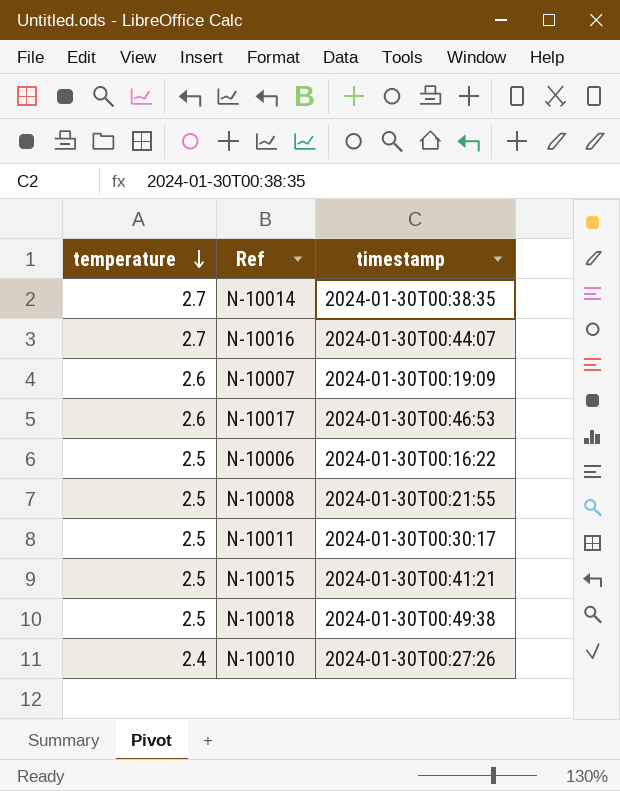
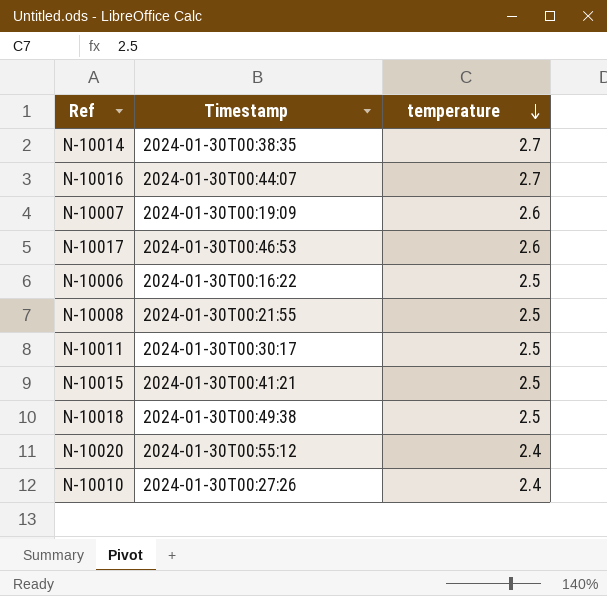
column name: timestamp -> Timestamp
column temperature | position: 1 -> 3
row N-10020: none -> 2024-01-30T00:55:12 | 2.4

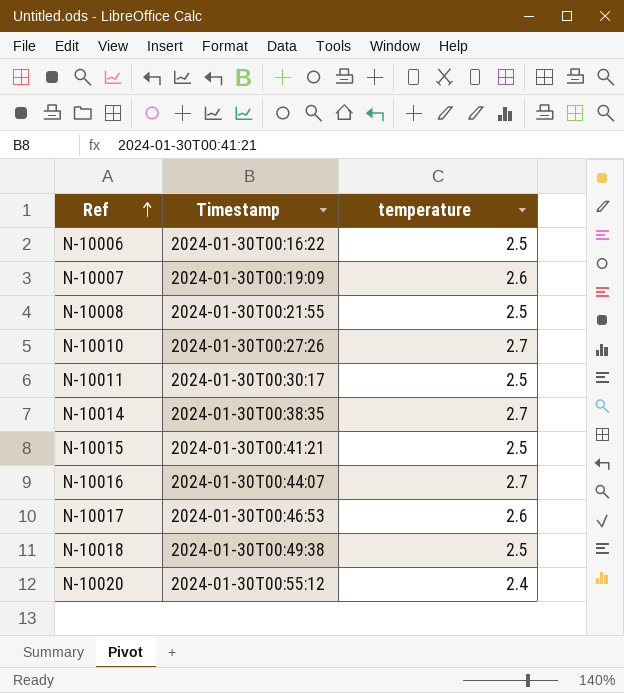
row order: temperature descending -> Ref ascending
N-10010 | temperature: 2.4 -> 2.7

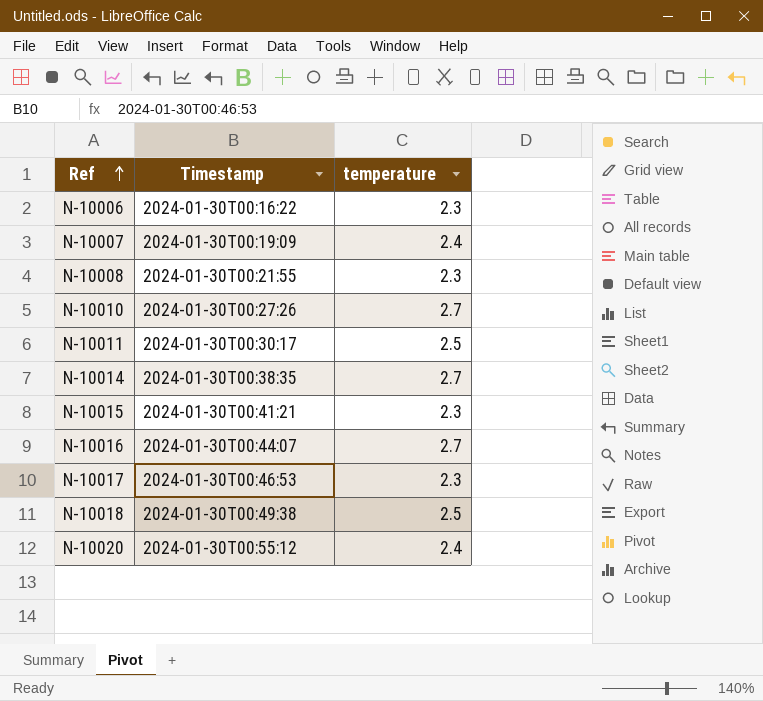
N-10006 | temperature: 2.5 -> 2.3
N-10007 | temperature: 2.6 -> 2.4
N-10008 | temperature: 2.5 -> 2.3
N-10015 | temperature: 2.5 -> 2.3
N-10017 | temperature: 2.6 -> 2.3

